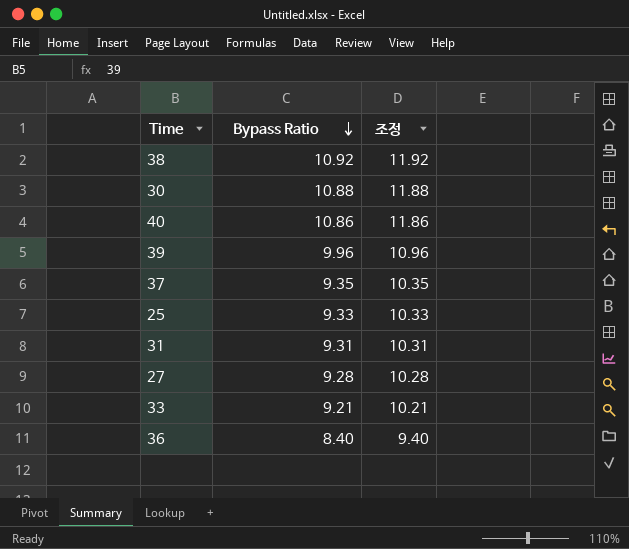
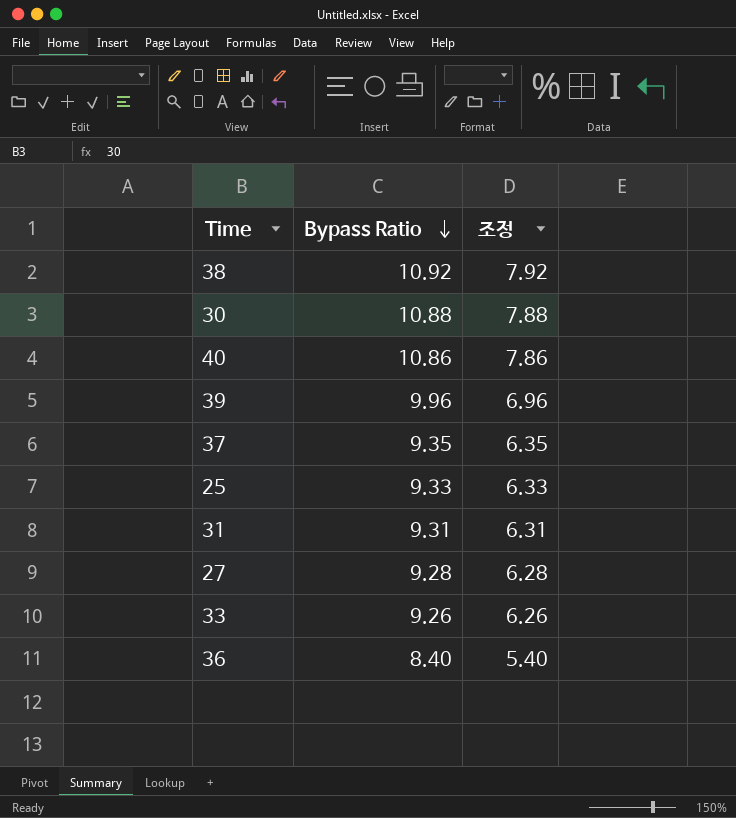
column 조정 | formula: [Bypass Ratio] + 1 -> [Bypass Ratio] - 3
33 | Bypass Ratio: 9.21 -> 9.26

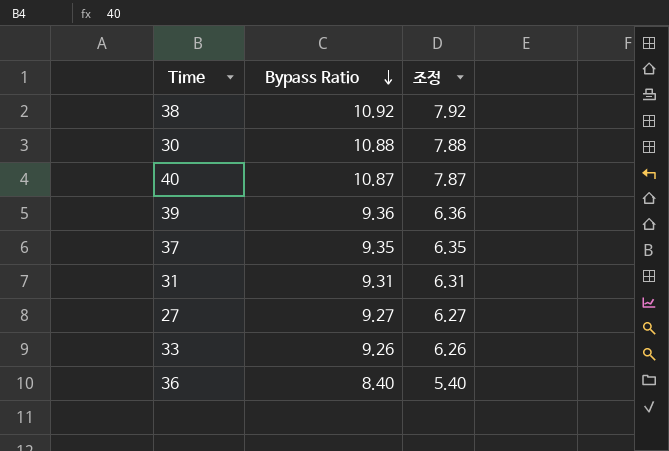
row 25: 9.33 | 6.33 -> none
40 | Bypass Ratio: 10.86 -> 10.87
40 | 조정: 7.86 -> 7.87
39 | Bypass Ratio: 9.96 -> 9.36
39 | 조정: 6.96 -> 6.36
27 | Bypass Ratio: 9.28 -> 9.27
27 | 조정: 6.28 -> 6.27

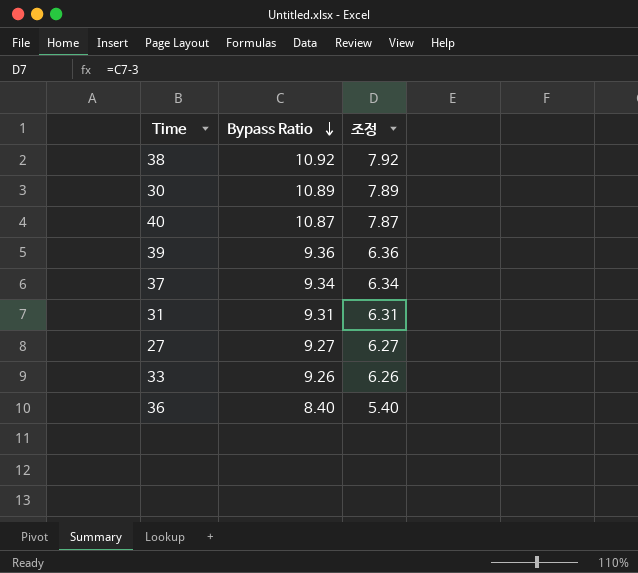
30 | Bypass Ratio: 10.88 -> 10.89
30 | 조정: 7.88 -> 7.89
37 | Bypass Ratio: 9.35 -> 9.34
37 | 조정: 6.35 -> 6.34

